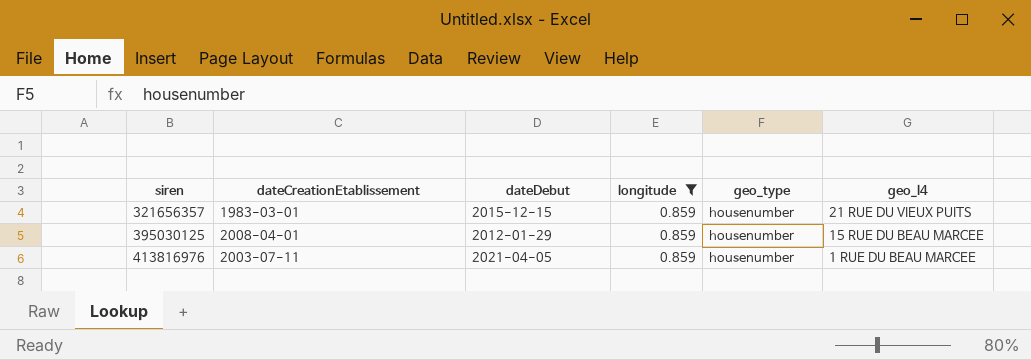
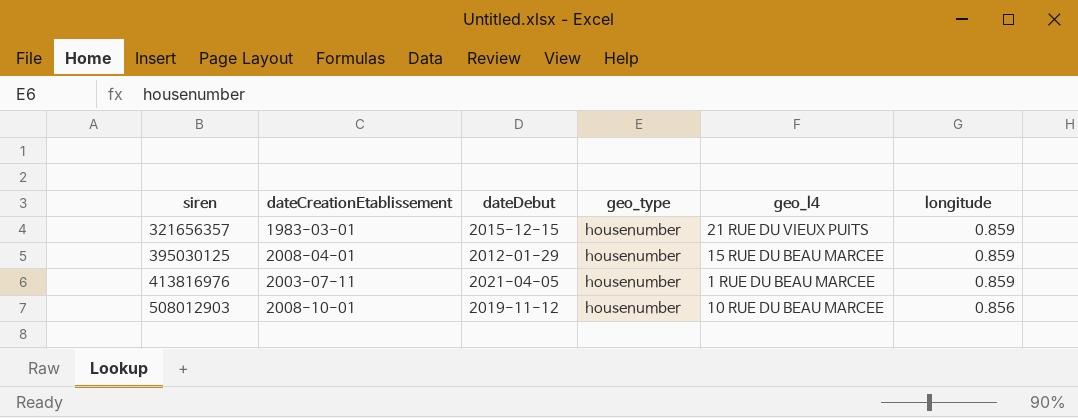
filter: longitude = 0.859 -> none
column longitude | position: 4 -> 6

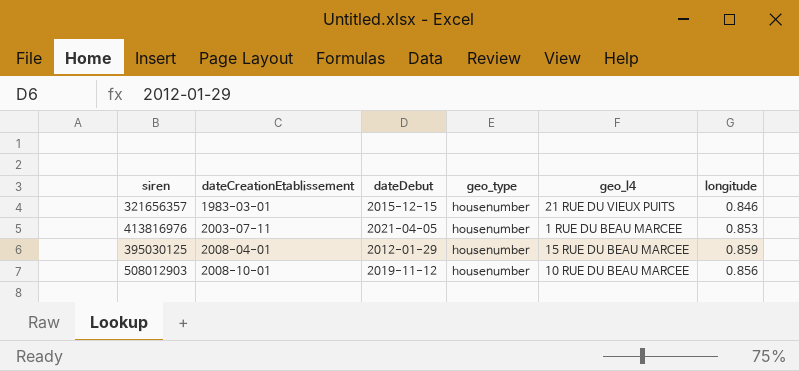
row order: siren ascending -> dateCreationEtablissement ascending
321656357 | longitude: 0.859 -> 0.846
413816976 | longitude: 0.859 -> 0.853

